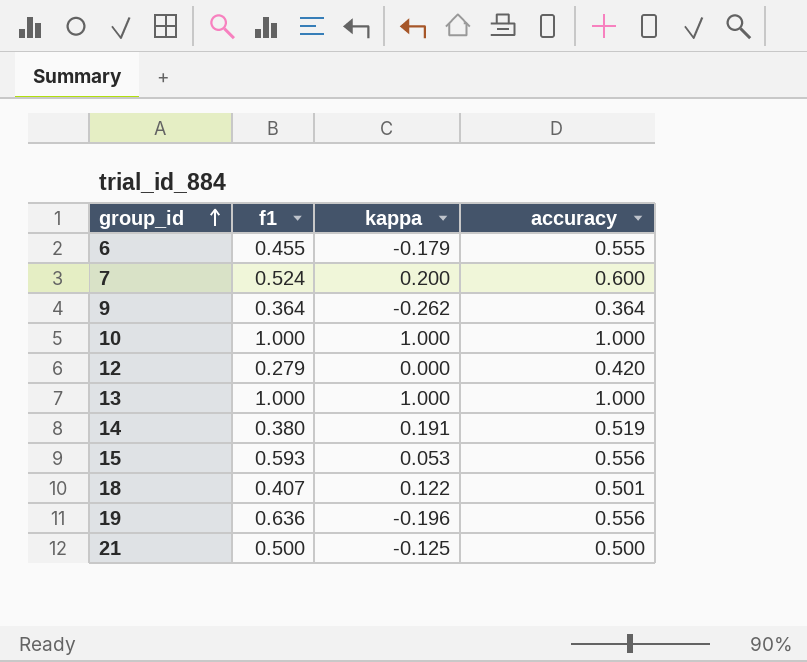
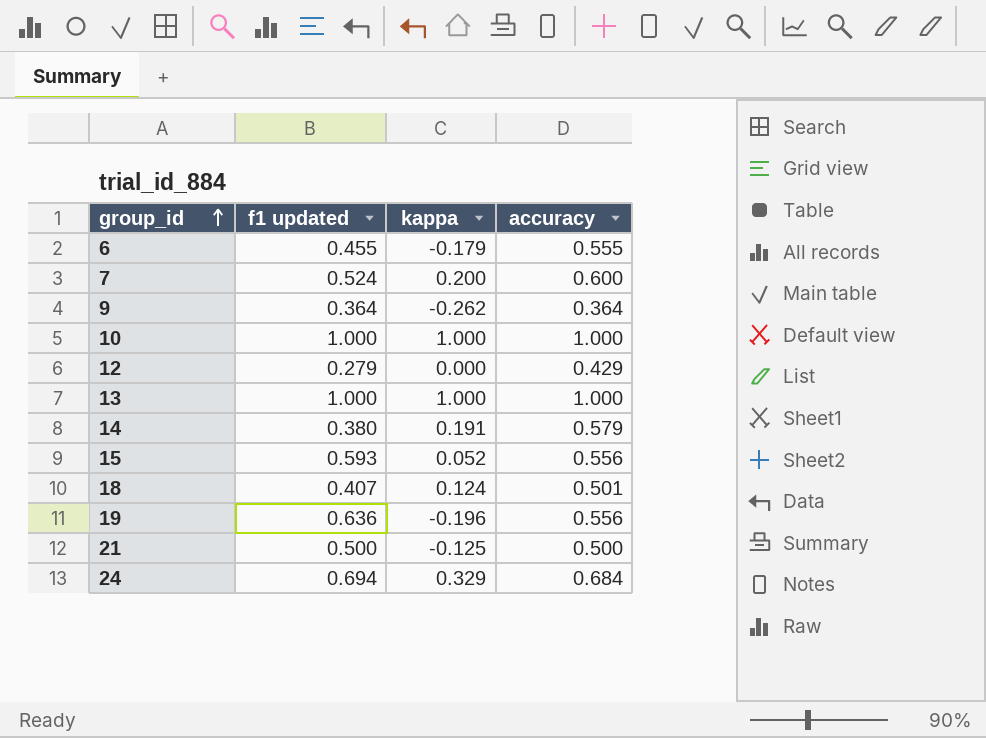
column name: f1 -> f1 updated
12 | accuracy: 0.420 -> 0.429
14 | accuracy: 0.519 -> 0.579
15 | kappa: 0.053 -> 0.052
18 | kappa: 0.122 -> 0.124
row 24: none -> 0.694 | 0.329 | 0.684

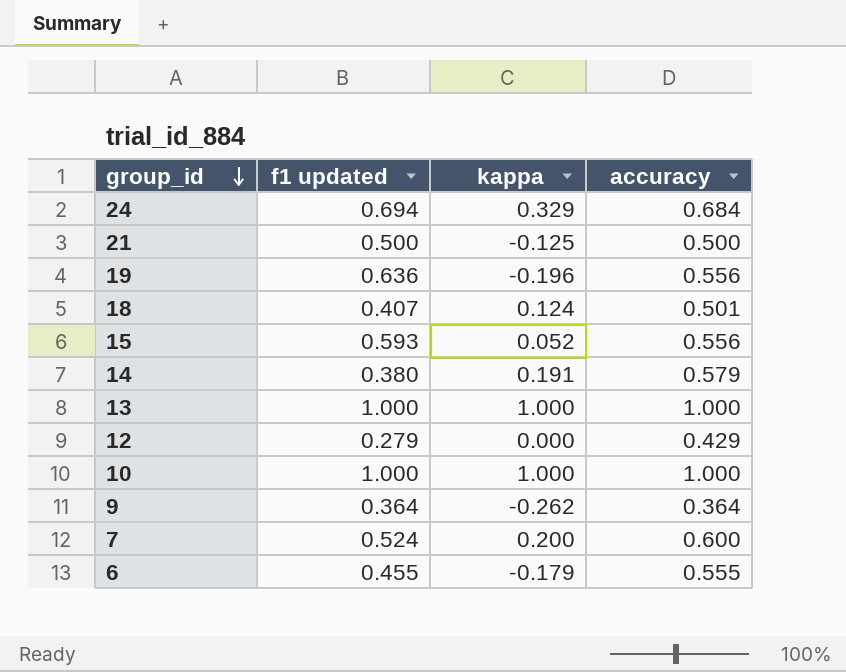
row order: group_id ascending -> group_id descending

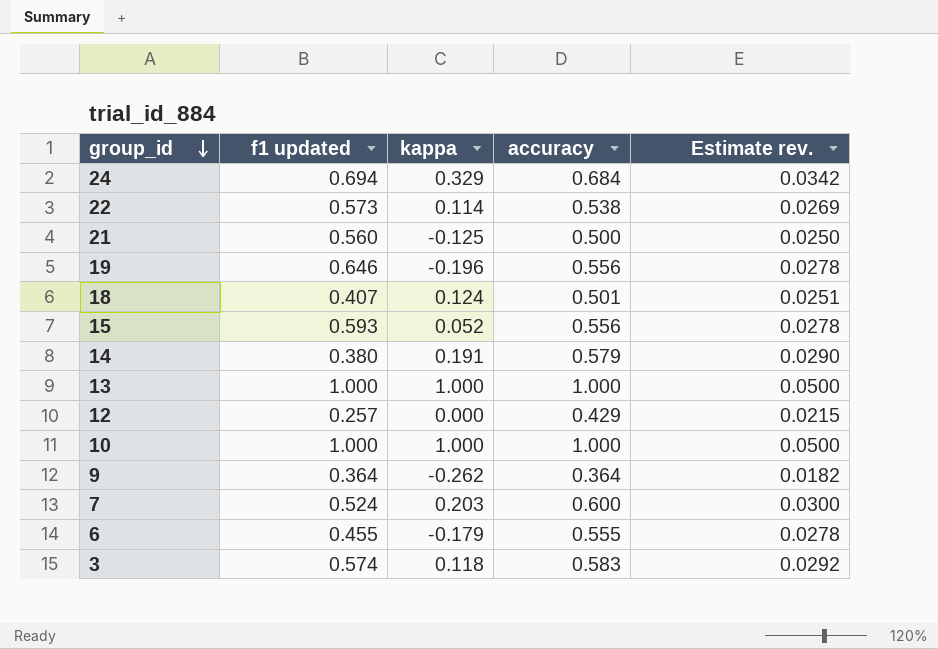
column Estimate rev. | formula: none -> [accuracy] * 0.05
row 22: none -> 0.573 | 0.114 | 0.538 | 0.0269
21 | f1 updated: 0.500 -> 0.560
19 | f1 updated: 0.636 -> 0.646
12 | f1 updated: 0.279 -> 0.257
7 | kappa: 0.200 -> 0.203
row 3: none -> 0.574 | 0.118 | 0.583 | 0.0292

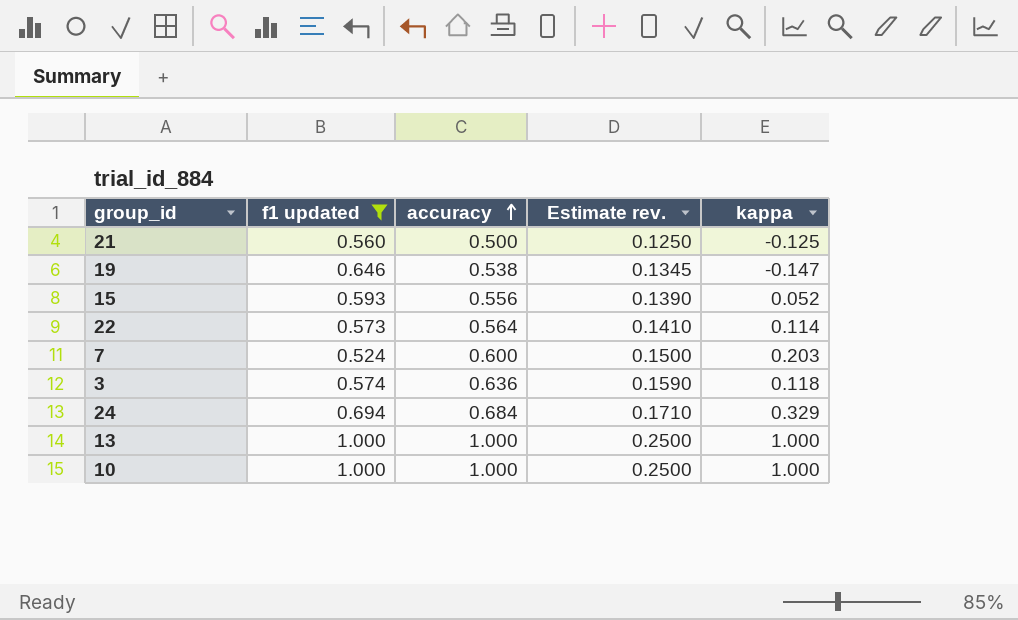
filter: none -> f1 updated >= 0.524
row order: group_id descending -> accuracy ascending
column Estimate rev. | formula: [accuracy] * 0.05 -> [accuracy] * 0.25
column kappa | position: 3 -> 5
19 | accuracy: 0.556 -> 0.538
19 | kappa: -0.196 -> -0.147
22 | accuracy: 0.538 -> 0.564
3 | accuracy: 0.583 -> 0.636

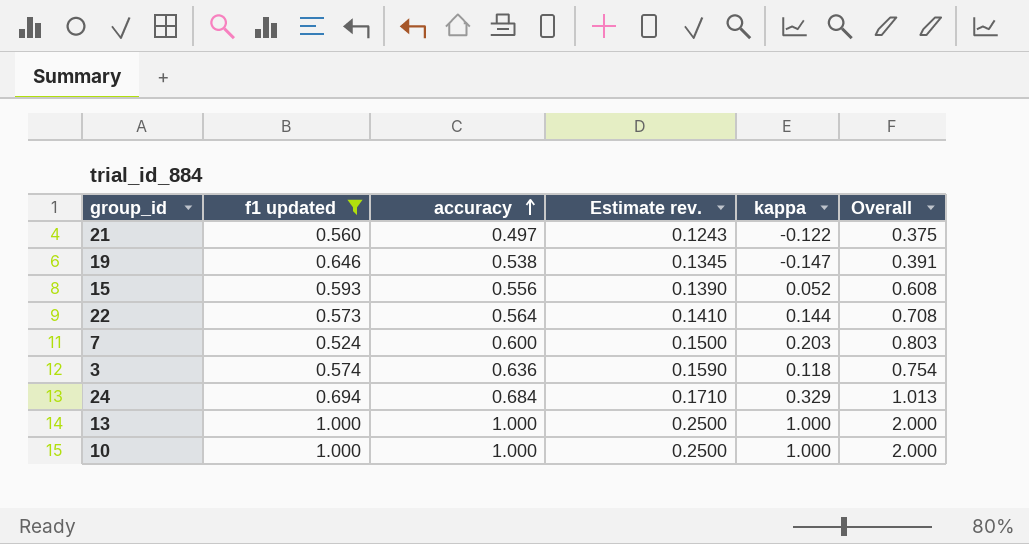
column Overall | formula: none -> [accuracy] + [kappa]
21 | accuracy: 0.500 -> 0.497
21 | Estimate rev.: 0.1250 -> 0.1243
21 | kappa: -0.125 -> -0.122
22 | kappa: 0.114 -> 0.144

